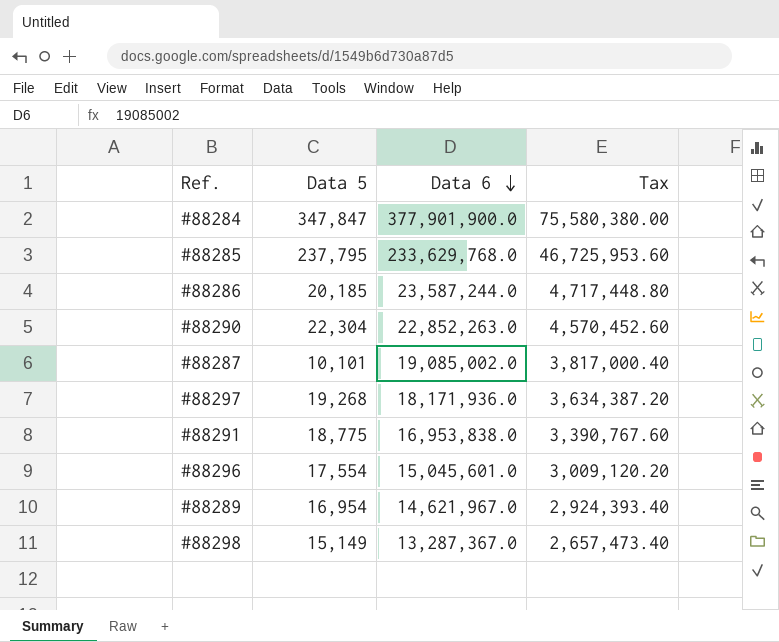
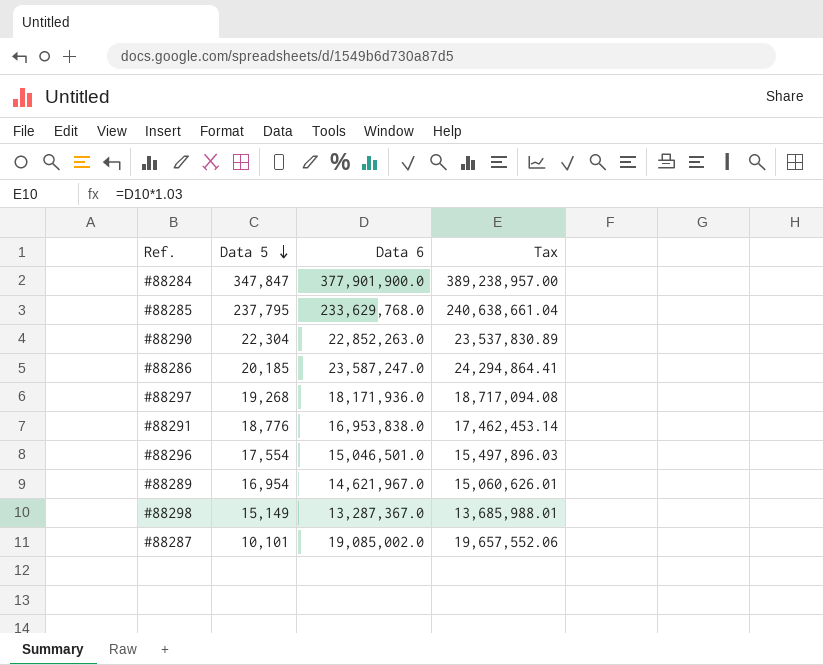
row order: Data 6 descending -> Data 5 descending
column Tax | formula: [Data 6] * 0.2 -> [Data 6] * 1.03
#88286 | Data 6: 23,587,244.0 -> 23,587,247.0
#88291 | Data 5: 18,775 -> 18,776
#88296 | Data 6: 15,045,601.0 -> 15,046,501.0

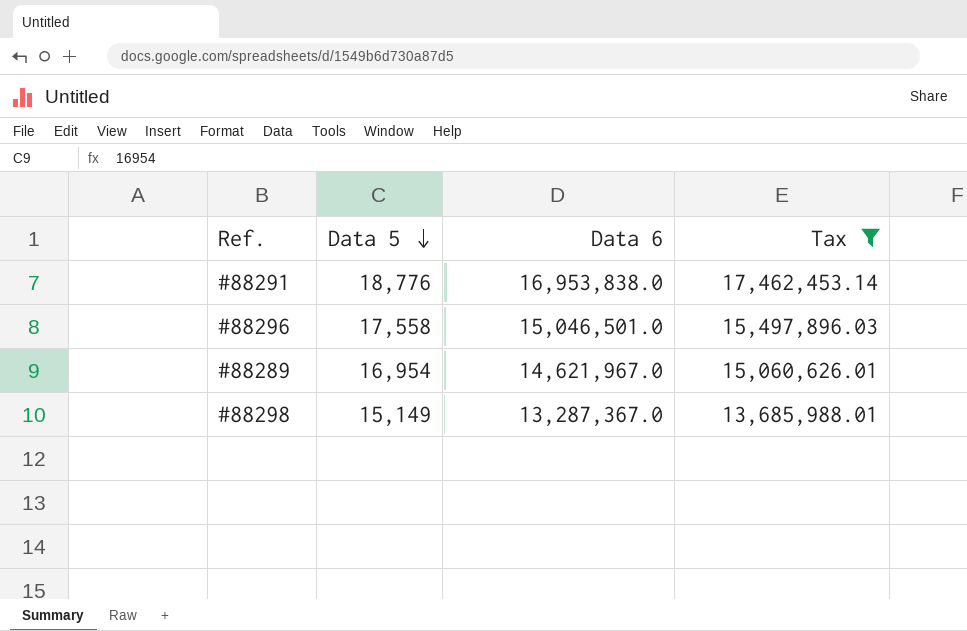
filter: none -> Tax <= 17,462,453.14
#88296 | Data 5: 17,554 -> 17,558

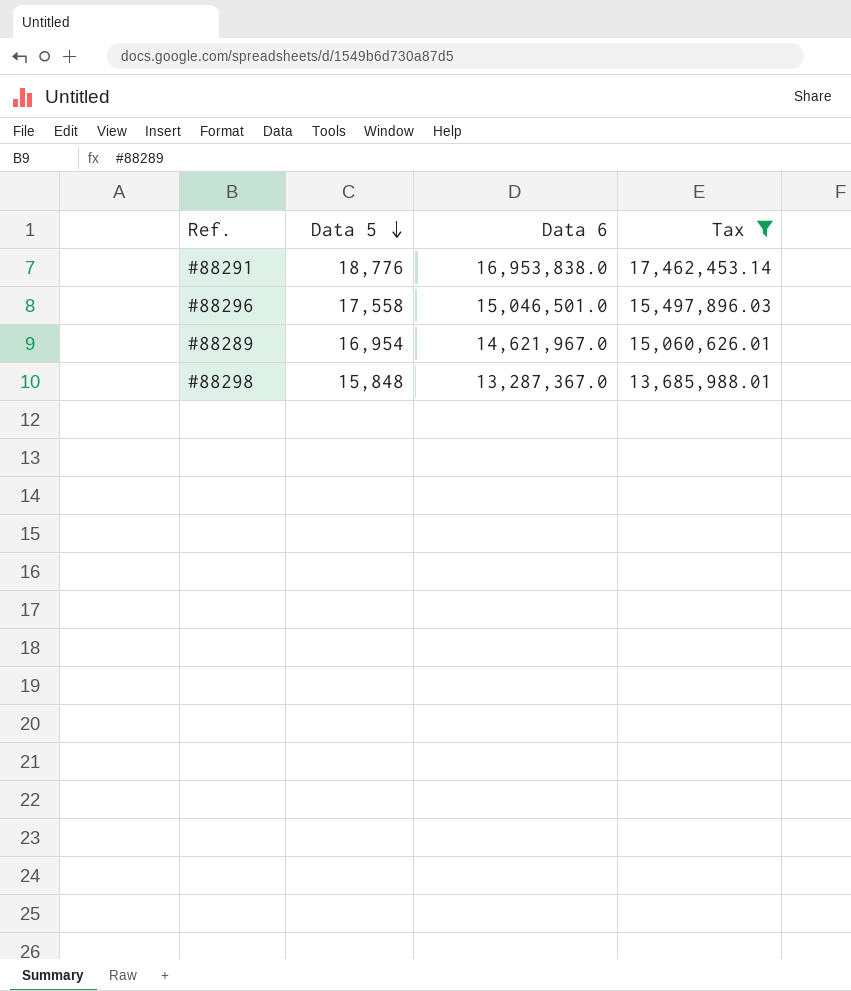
#88298 | Data 5: 15,149 -> 15,848

